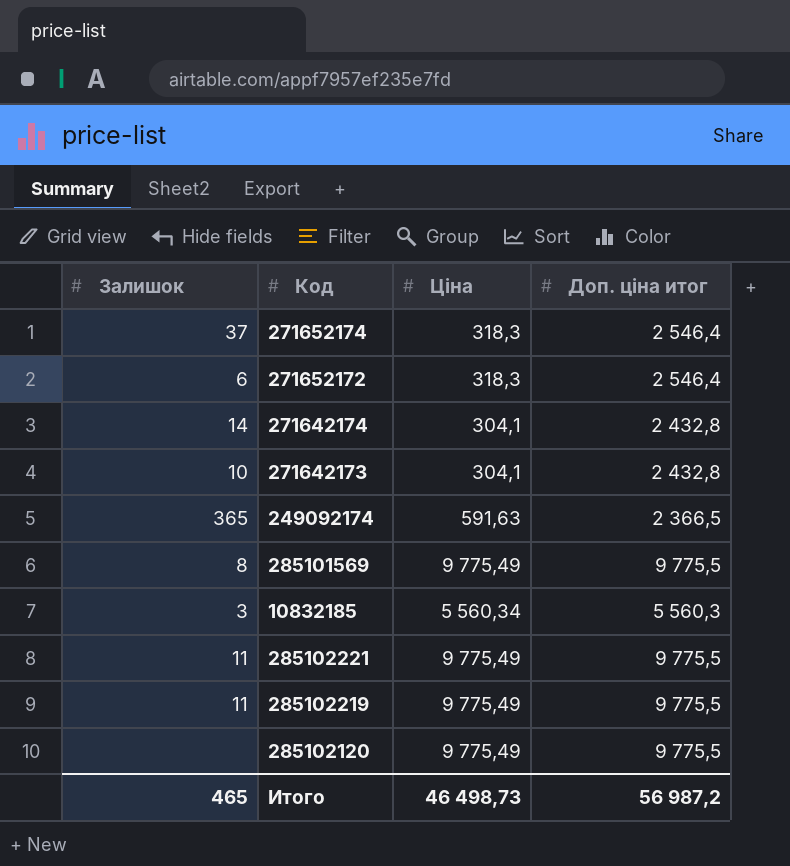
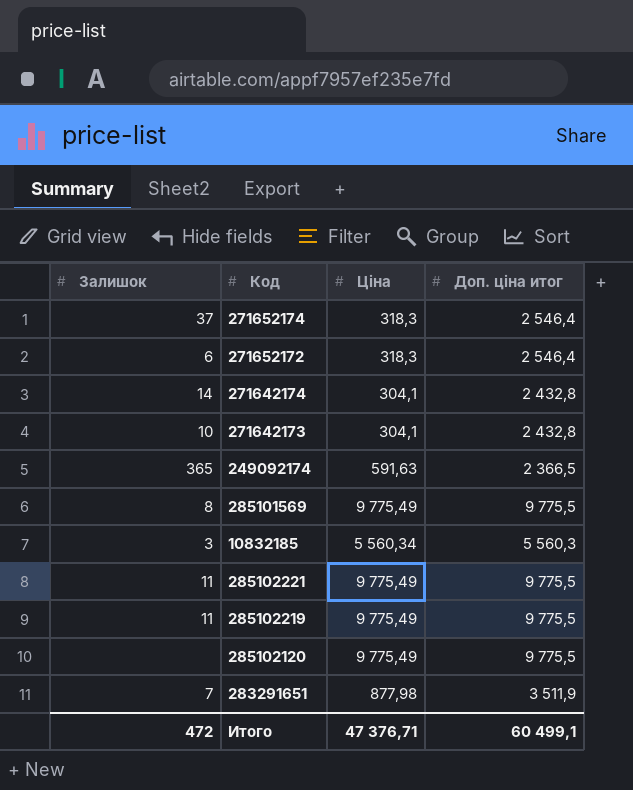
row 283291651: none -> 7 | 877,98 | 3 511,9
Итого | Залишок: 465 -> 472
Итого | Ціна: 46 498,73 -> 47 376,71
Итого | Доп. ціна итог: 56 987,2 -> 60 499,1

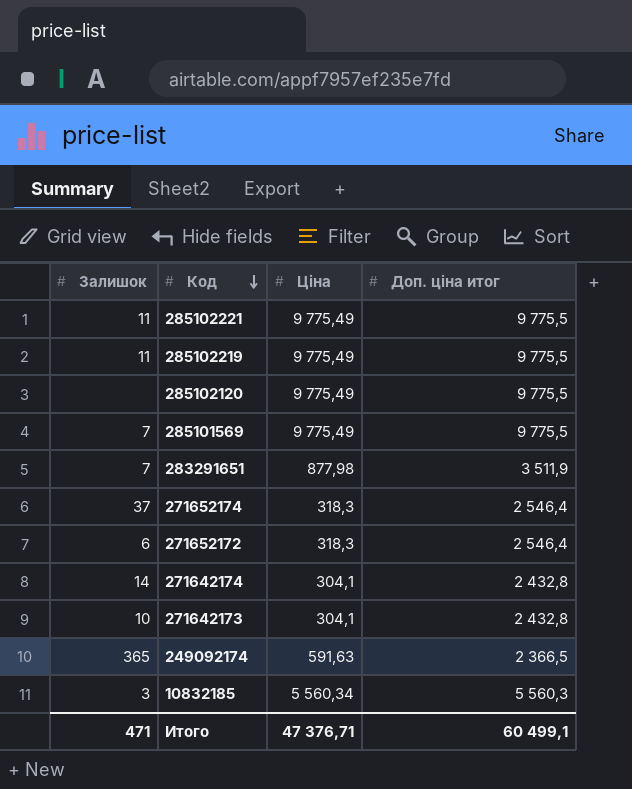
row order: none -> Код descending
285101569 | Залишок: 8 -> 7
Итого | Залишок: 472 -> 471

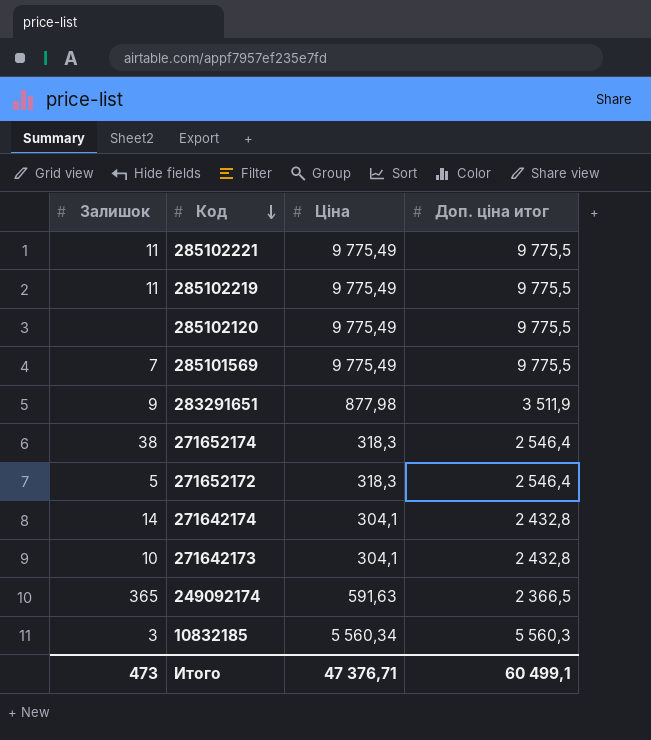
283291651 | Залишок: 7 -> 9
271652174 | Залишок: 37 -> 38
271652172 | Залишок: 6 -> 5
Итого | Залишок: 471 -> 473

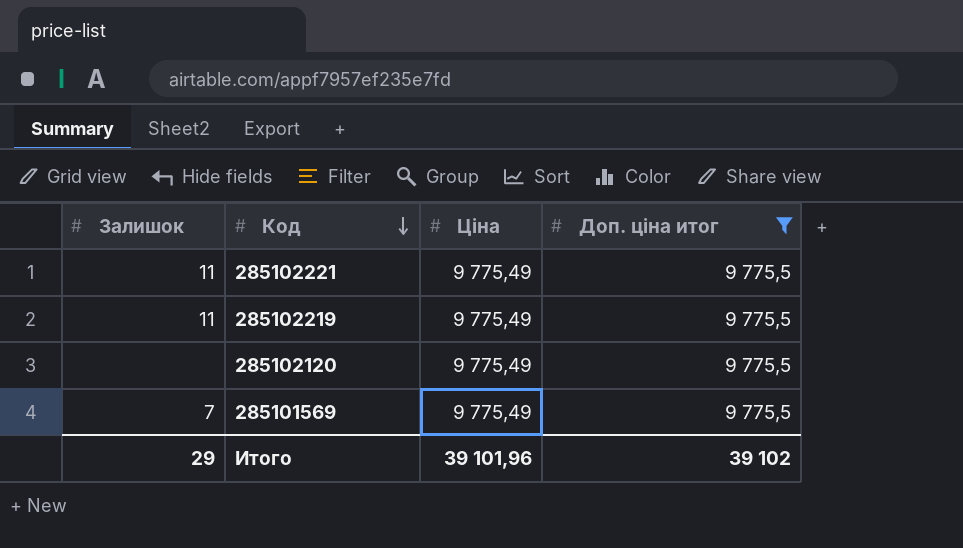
filter: none -> Доп. ціна итог = 9 775,5
Итого | Залишок: 473 -> 29
Итого | Ціна: 47 376,71 -> 39 101,96
Итого | Доп. ціна итог: 60 499,1 -> 39 102

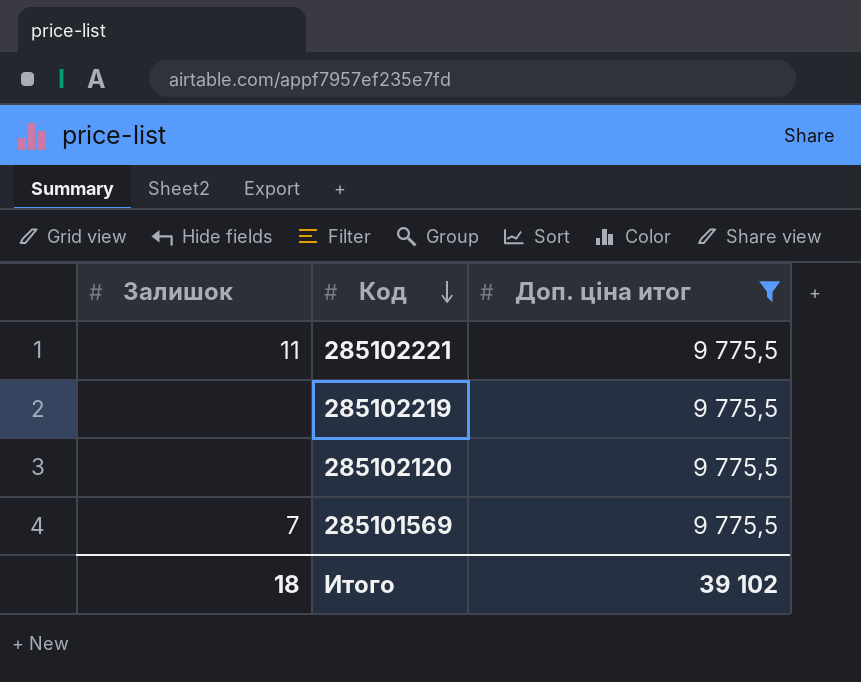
column Ціна | position: 3 -> none
285102219 | Залишок: 11 -> none
Итого | Залишок: 29 -> 18

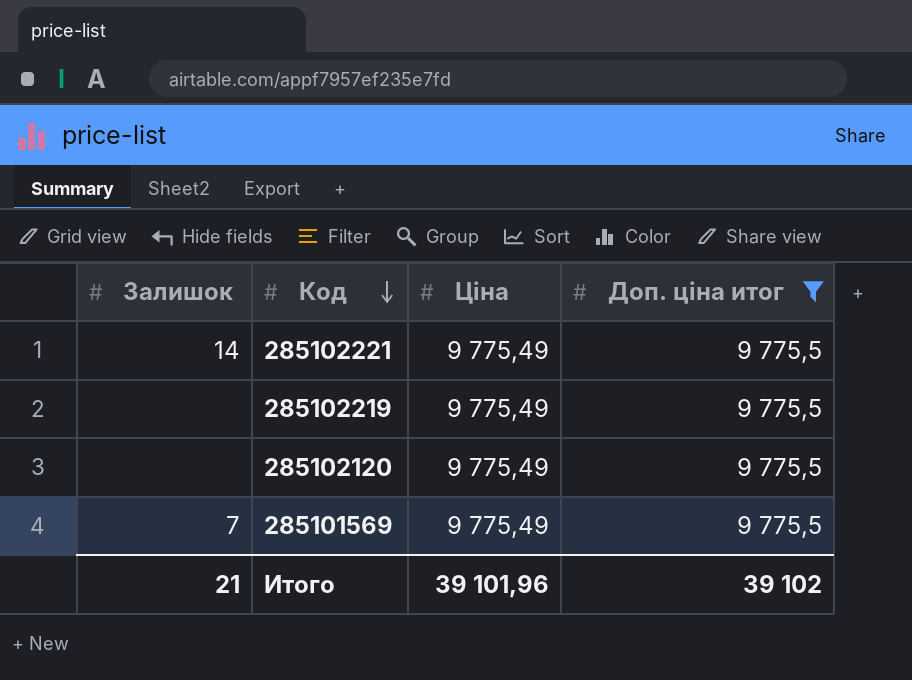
column Ціна | position: none -> 3
285102221 | Залишок: 11 -> 14
Итого | Залишок: 18 -> 21

